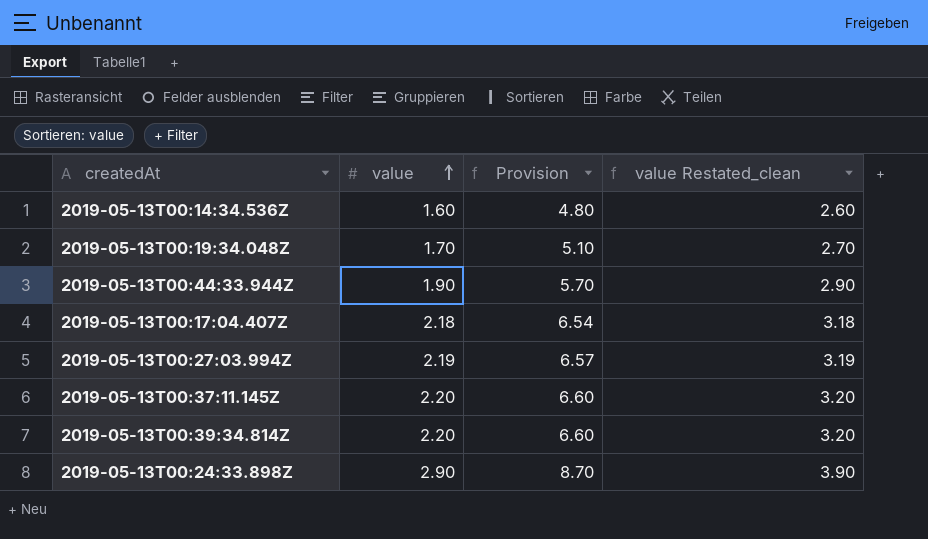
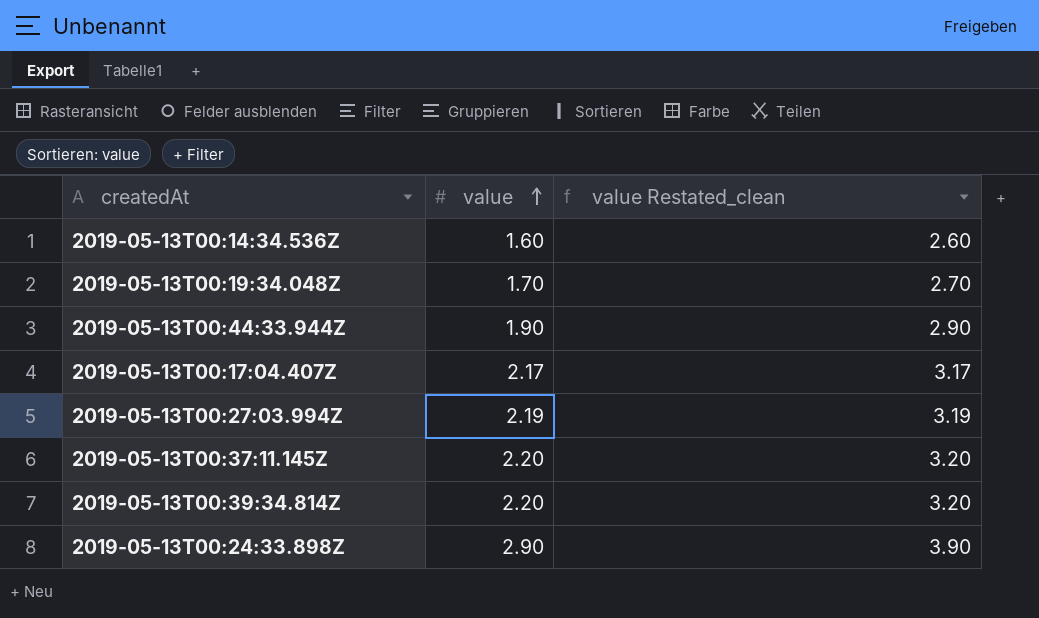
column Provision | formula: [value] * 3 -> none
2019-05-13T00:17:04.407Z | value: 2.18 -> 2.17
2019-05-13T00:17:04.407Z | value Restated_clean: 3.18 -> 3.17

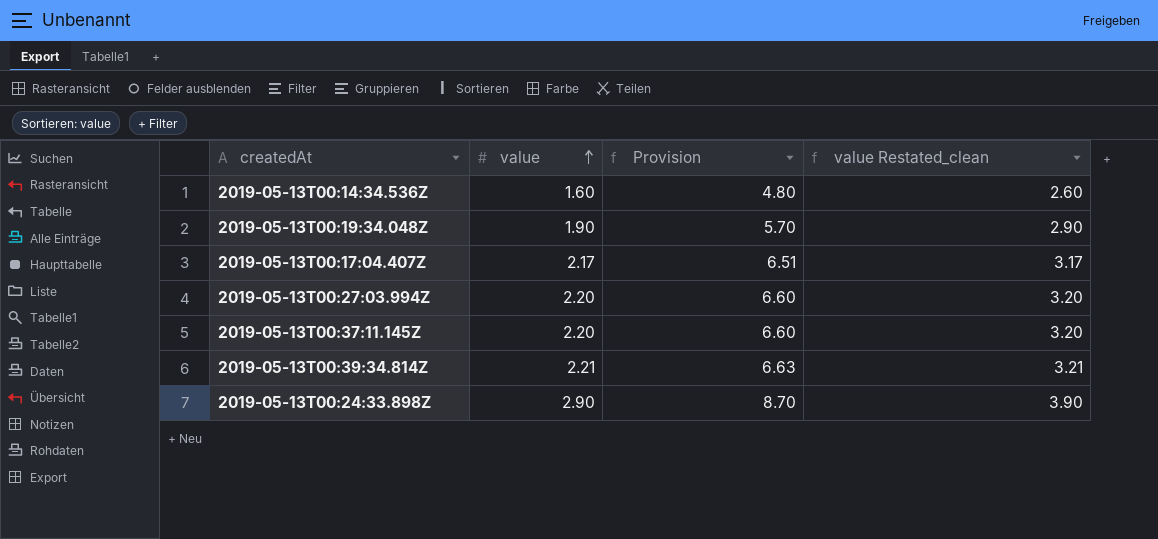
column Provision | formula: none -> [value] * 3
row 2019-05-13T00:44:33.944Z: 1.90 | 2.90 -> none
2019-05-13T00:19:34.048Z | value: 1.70 -> 1.90
2019-05-13T00:19:34.048Z | value Restated_clean: 2.70 -> 2.90
2019-05-13T00:27:03.994Z | value: 2.19 -> 2.20
2019-05-13T00:27:03.994Z | value Restated_clean: 3.19 -> 3.20
2019-05-13T00:39:34.814Z | value: 2.20 -> 2.21
2019-05-13T00:39:34.814Z | value Restated_clean: 3.20 -> 3.21

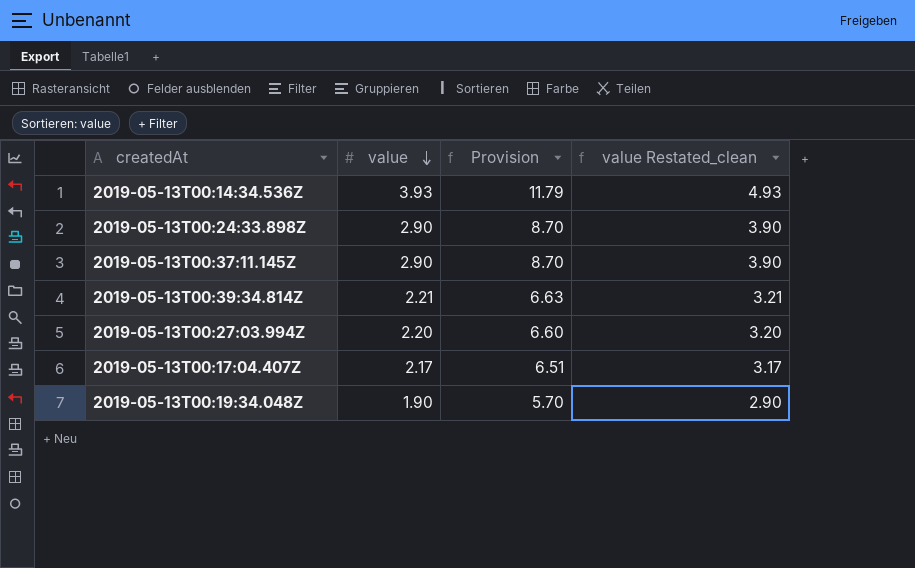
row order: value ascending -> value descending
2019-05-13T00:14:34.536Z | value: 1.60 -> 3.93
2019-05-13T00:14:34.536Z | Provision: 4.80 -> 11.79
2019-05-13T00:14:34.536Z | value Restated_clean: 2.60 -> 4.93
2019-05-13T00:37:11.145Z | value: 2.20 -> 2.90
2019-05-13T00:37:11.145Z | Provision: 6.60 -> 8.70
2019-05-13T00:37:11.145Z | value Restated_clean: 3.20 -> 3.90

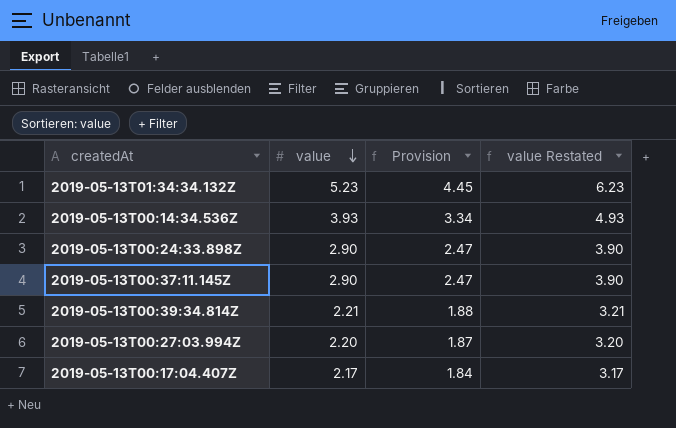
column Provision | formula: [value] * 3 -> [value] * 0.85
column name: value Restated_clean -> value Restated
row 2019-05-13T00:19:34.048Z: 1.90 | 5.70 | 2.90 -> none
row 2019-05-13T01:34:34.132Z: none -> 5.23 | 4.45 | 6.23

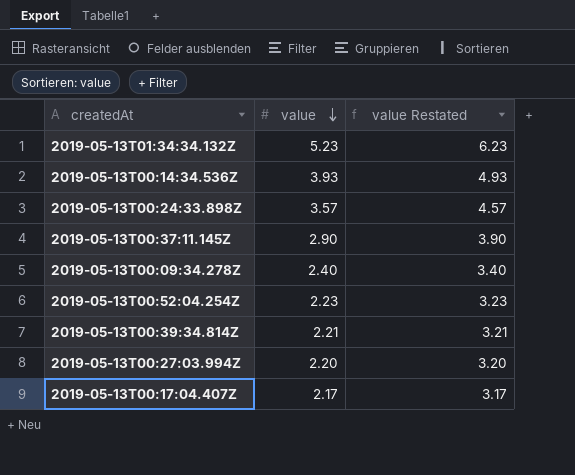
column Provision | formula: [value] * 0.85 -> none
2019-05-13T00:24:33.898Z | value: 2.90 -> 3.57
2019-05-13T00:24:33.898Z | value Restated: 3.90 -> 4.57
row 2019-05-13T00:09:34.278Z: none -> 2.40 | 3.40
row 2019-05-13T00:52:04.254Z: none -> 2.23 | 3.23

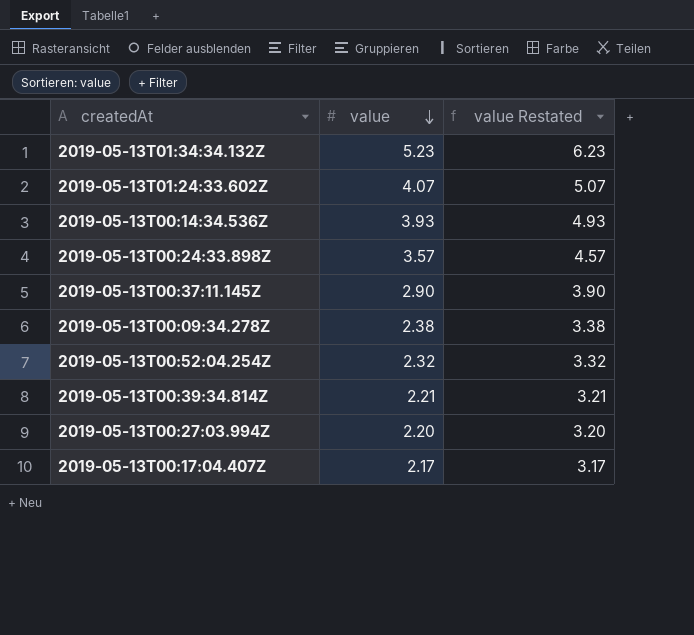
row 2019-05-13T01:24:33.602Z: none -> 4.07 | 5.07
2019-05-13T00:09:34.278Z | value: 2.40 -> 2.38
2019-05-13T00:09:34.278Z | value Restated: 3.40 -> 3.38
2019-05-13T00:52:04.254Z | value: 2.23 -> 2.32
2019-05-13T00:52:04.254Z | value Restated: 3.23 -> 3.32

